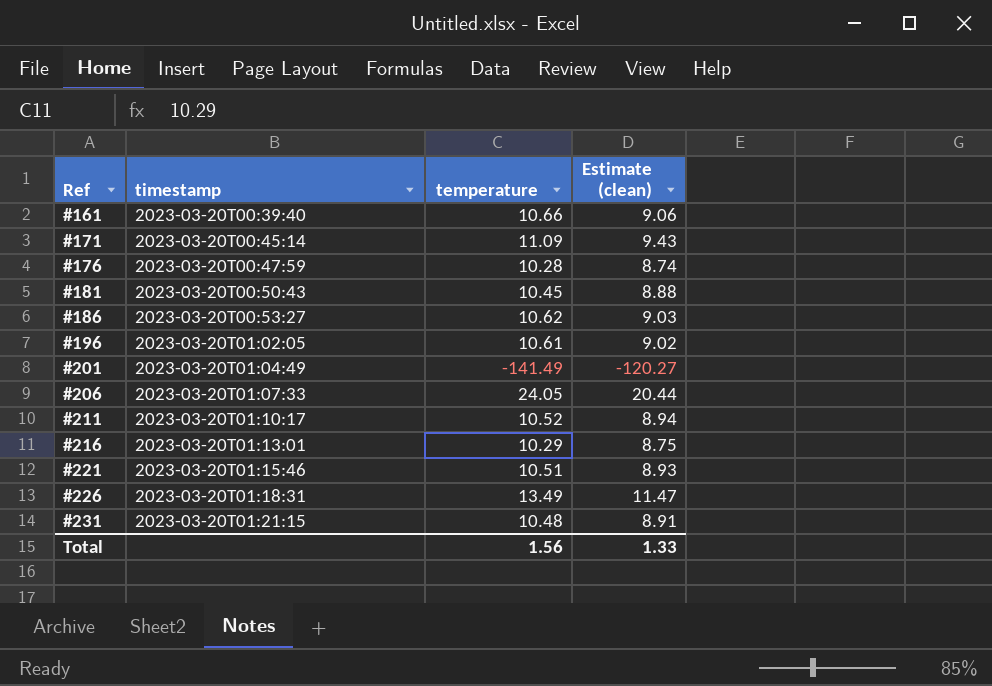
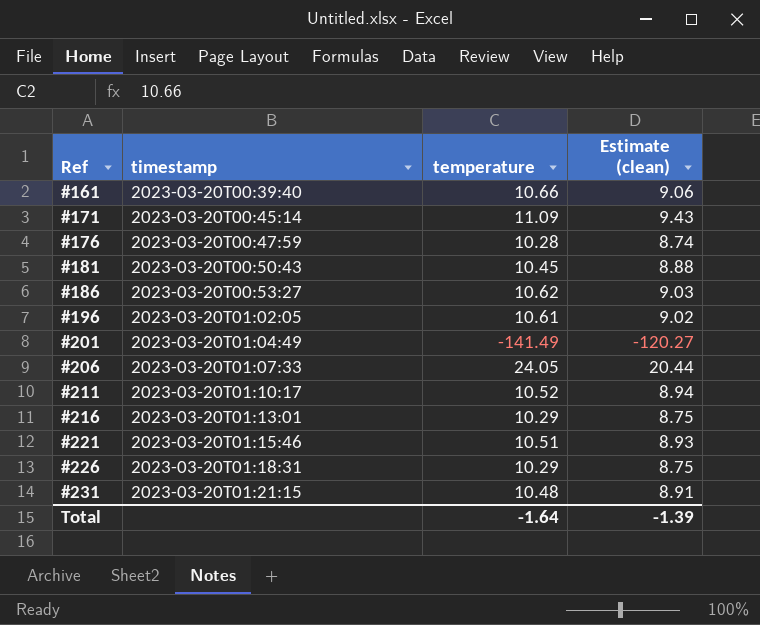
#226 | temperature: 13.49 -> 10.29
#226 | Estimate (clean): 11.47 -> 8.75
Total | temperature: 1.56 -> -1.64
Total | Estimate (clean): 1.33 -> -1.39

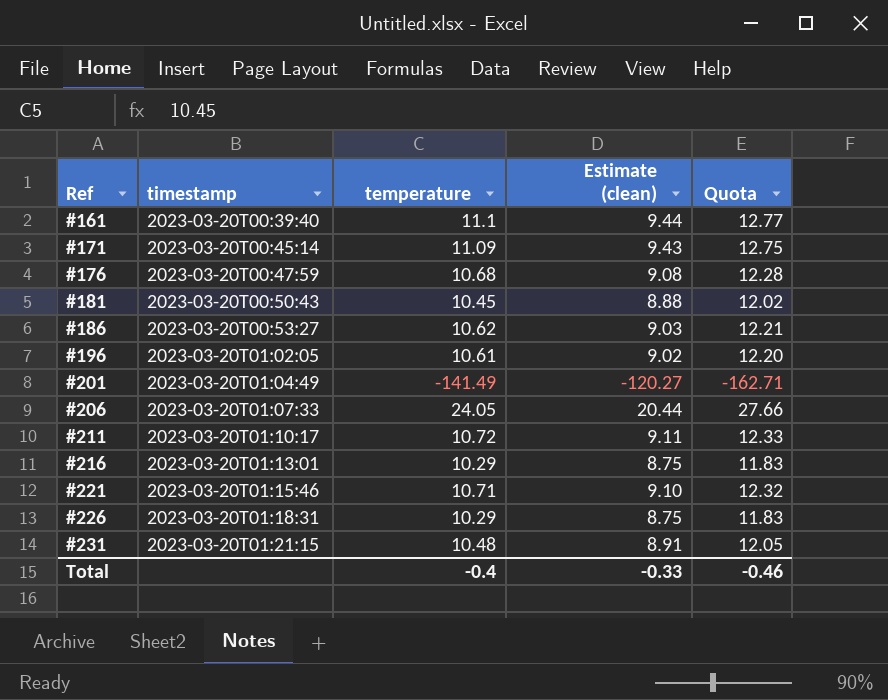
column Quota | formula: none -> [temperature] * 1.15
#161 | temperature: 10.66 -> 11.1
#161 | Estimate (clean): 9.06 -> 9.44
#176 | temperature: 10.28 -> 10.68
#176 | Estimate (clean): 8.74 -> 9.08
#211 | temperature: 10.52 -> 10.72
#211 | Estimate (clean): 8.94 -> 9.11
#221 | temperature: 10.51 -> 10.71
#221 | Estimate (clean): 8.93 -> 9.10
Total | temperature: -1.64 -> -0.4
Total | Estimate (clean): -1.39 -> -0.33

